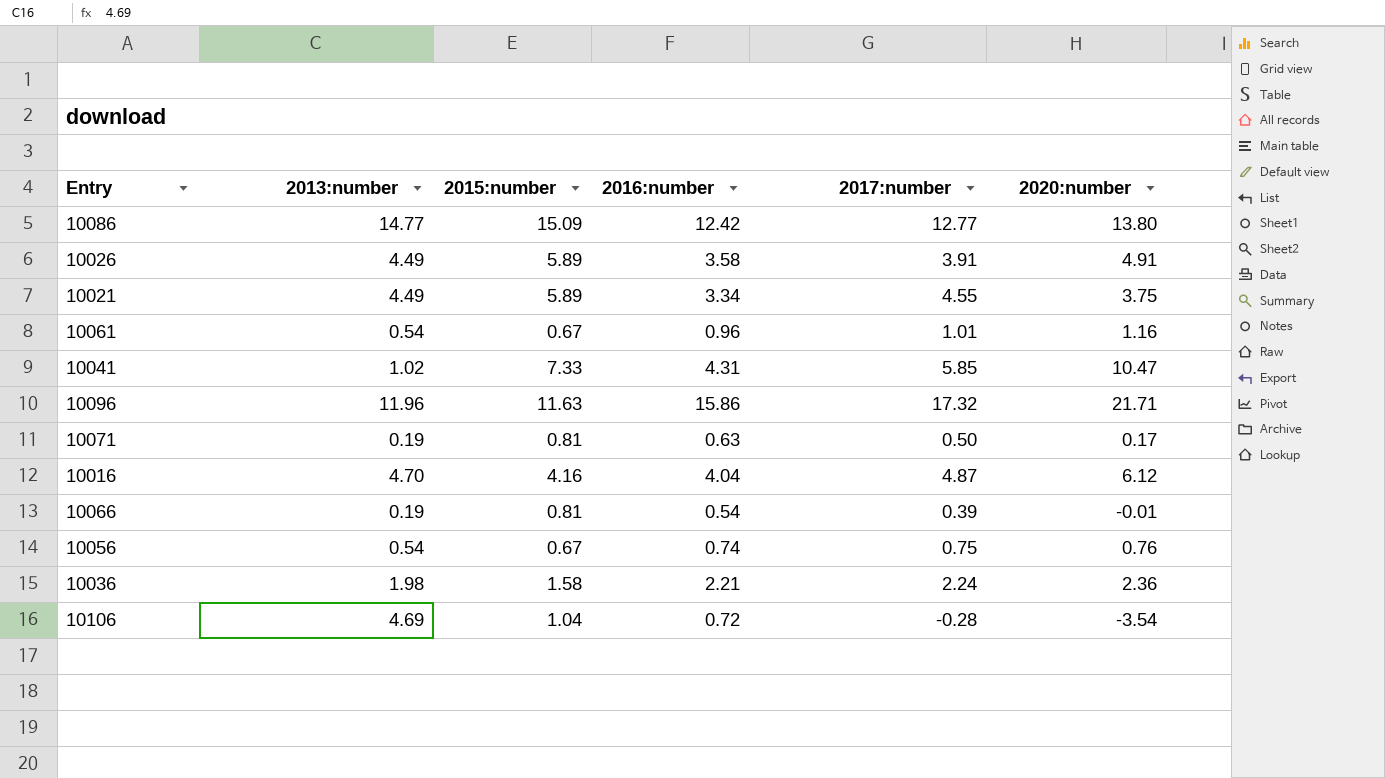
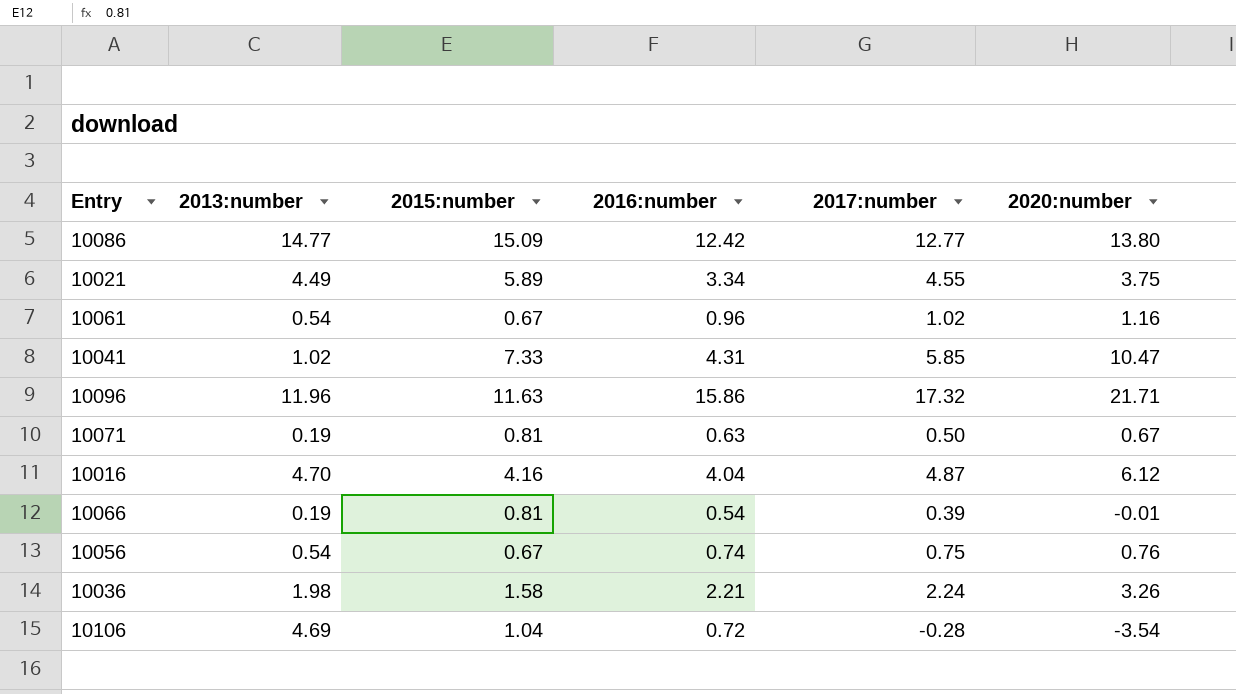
row 10026: 4.49 | 5.89 | 3.58 | 3.91 | 4.91 -> none
10061 | 2017:number: 1.01 -> 1.02
10071 | 2020:number: 0.17 -> 0.67
10036 | 2020:number: 2.36 -> 3.26

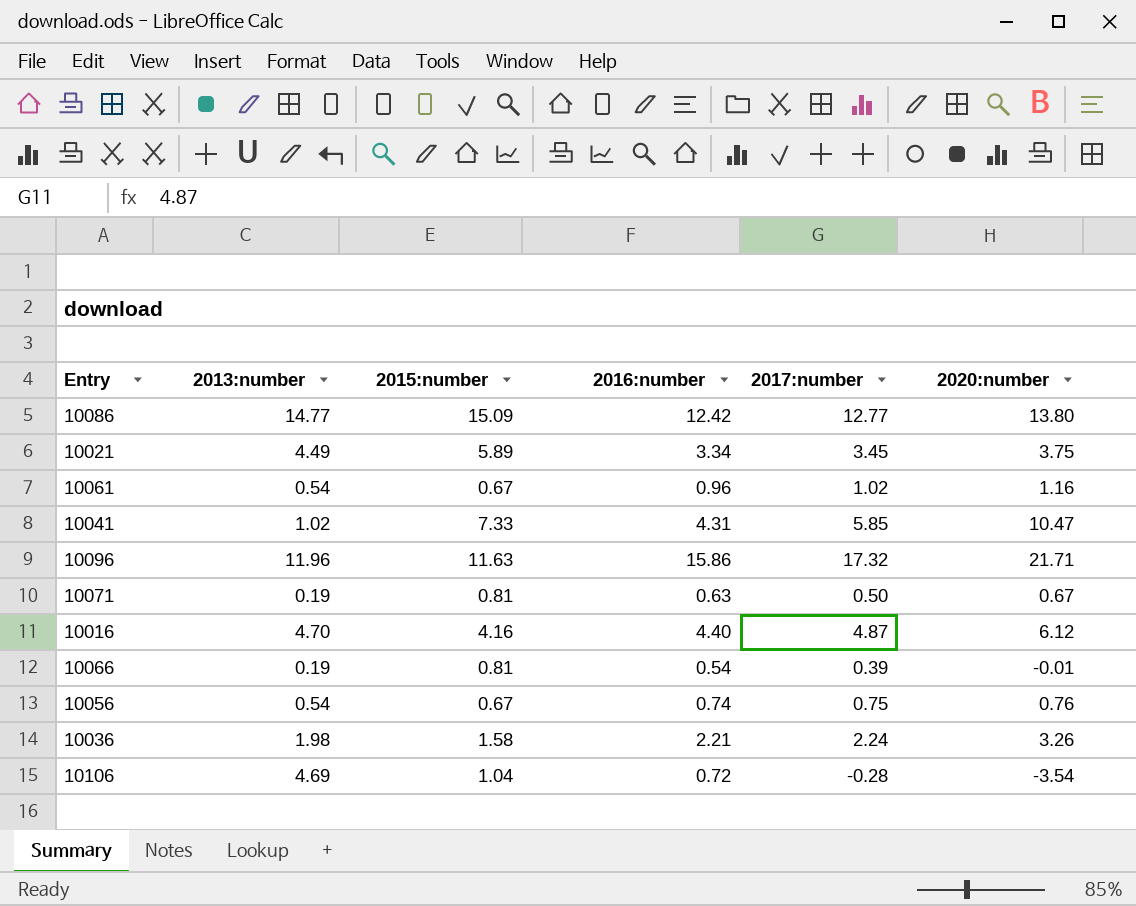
10021 | 2017:number: 4.55 -> 3.45
10016 | 2016:number: 4.04 -> 4.40

